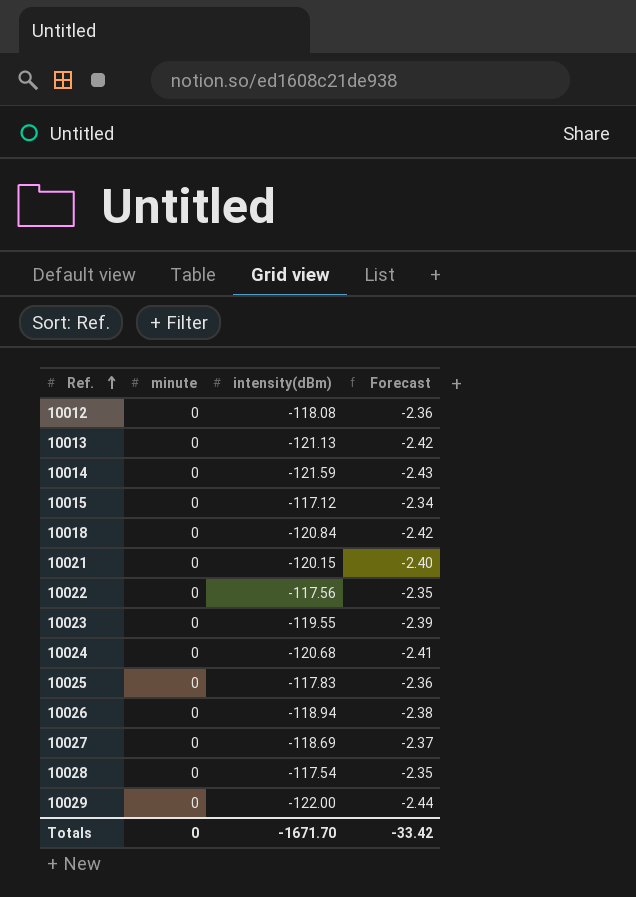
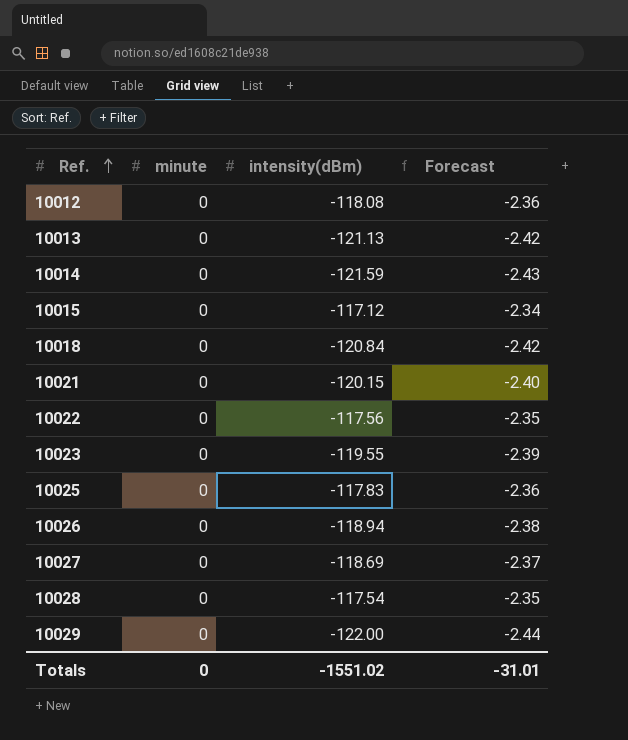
row 10024: 0 | -120.68 | -2.41 -> none
Totals | intensity(dBm): -1671.70 -> -1551.02
Totals | Forecast: -33.42 -> -31.01

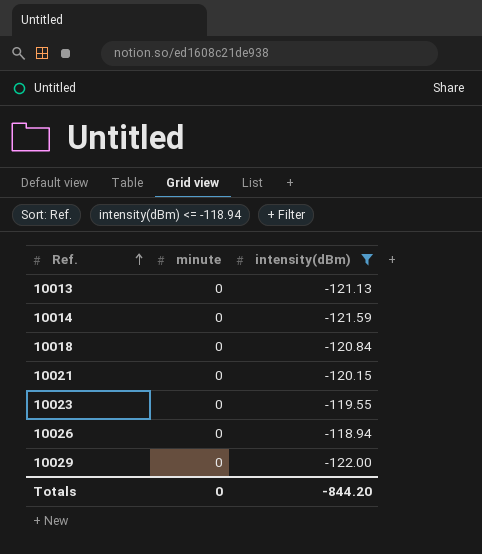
filter: none -> intensity(dBm) <= -118.94
column Forecast | formula: [intensity(dBm)] * 0.02 -> none
Totals | intensity(dBm): -1551.02 -> -844.20

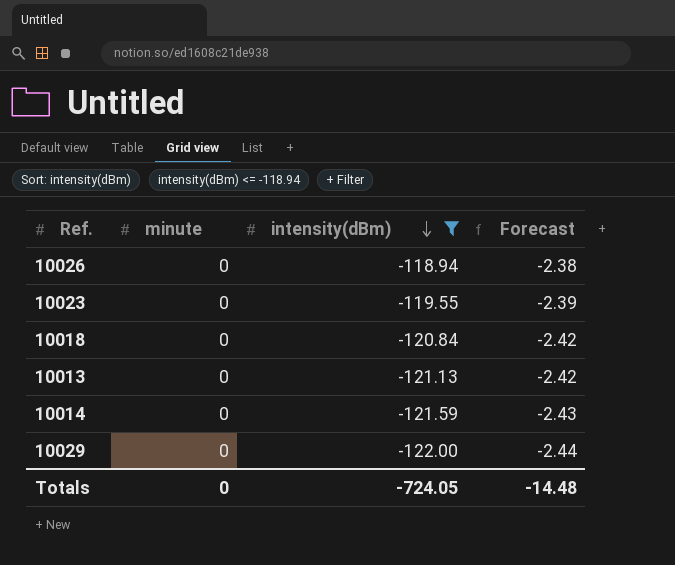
row order: Ref. ascending -> intensity(dBm) descending
column Forecast | formula: none -> [intensity(dBm)] * 0.02
row 10021: 0 | -120.15 -> none
Totals | intensity(dBm): -844.20 -> -724.05

